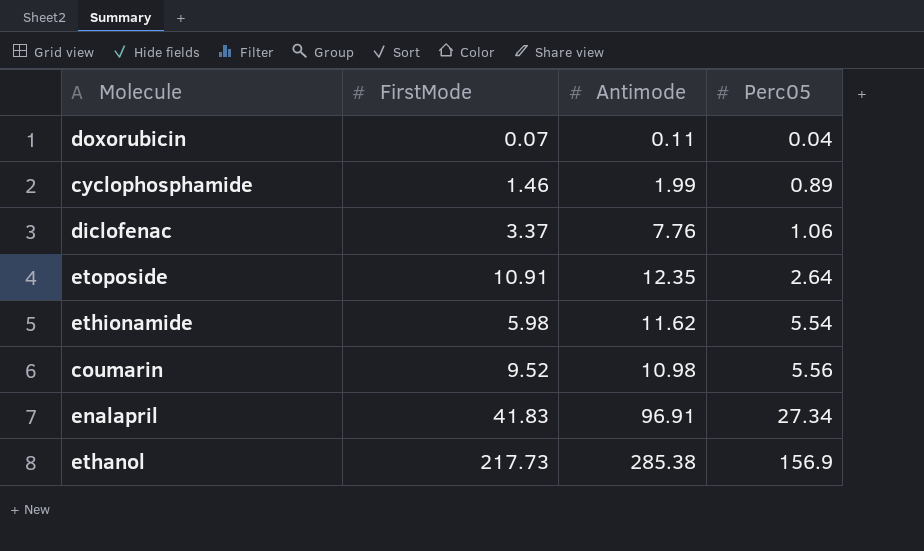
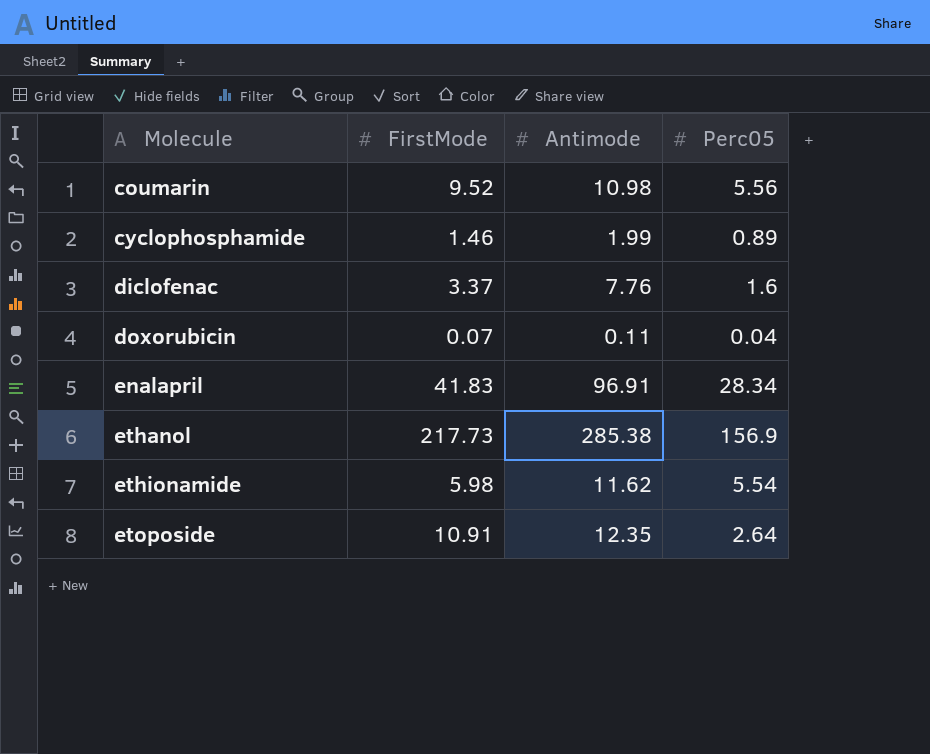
row order: Perc05 ascending -> Molecule ascending
diclofenac | Perc05: 1.06 -> 1.6
enalapril | Perc05: 27.34 -> 28.34

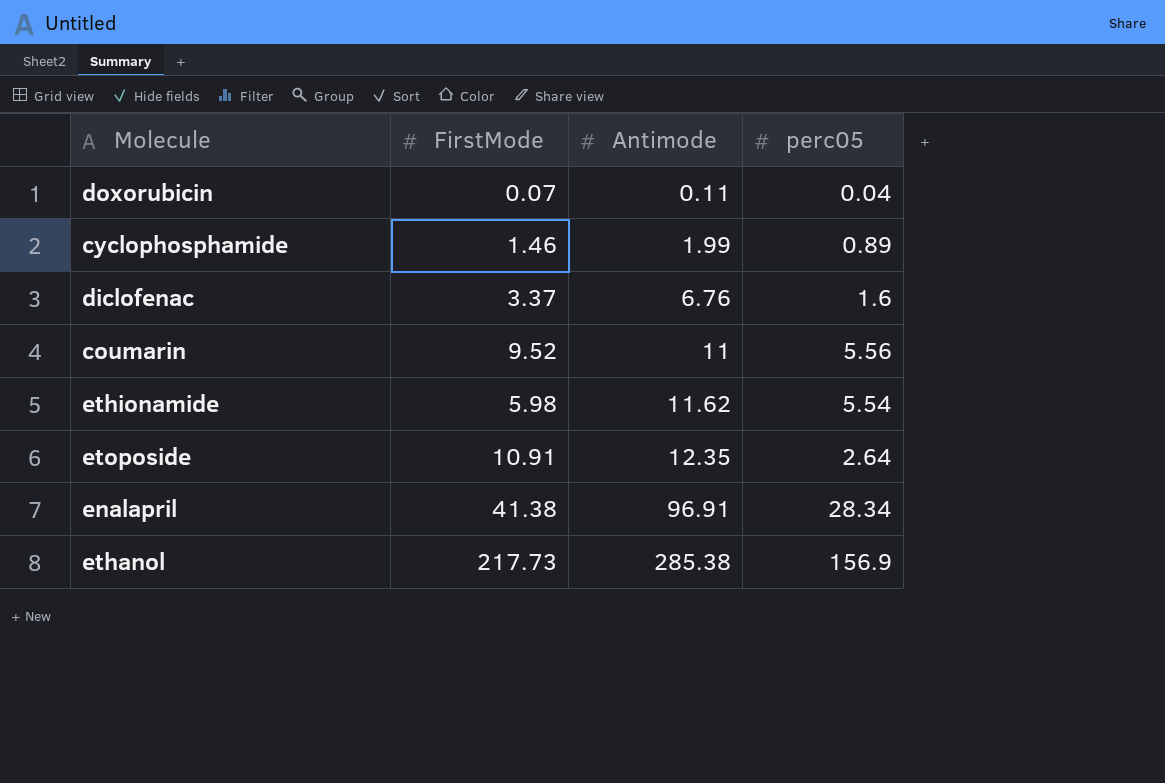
row order: Molecule ascending -> Antimode ascending
column name: Perc05 -> perc05
diclofenac | Antimode: 7.76 -> 6.76
coumarin | Antimode: 10.98 -> 11
enalapril | FirstMode: 41.83 -> 41.38

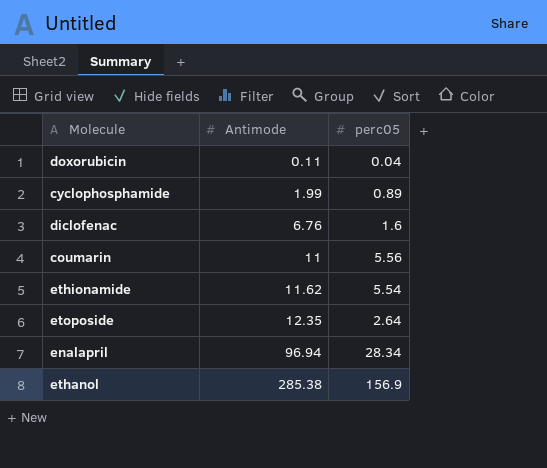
column FirstMode | position: 2 -> none
enalapril | Antimode: 96.91 -> 96.94

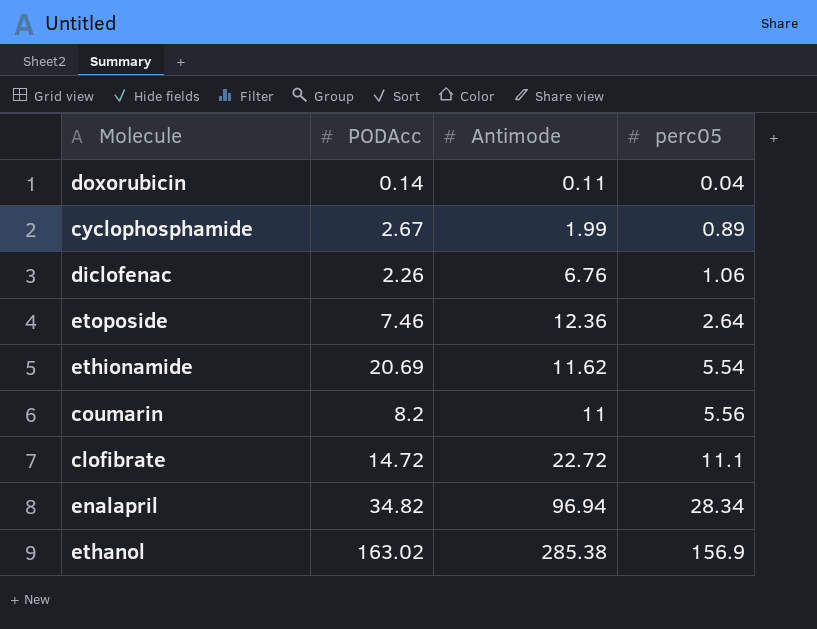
row order: Antimode ascending -> perc05 ascending
column PODAcc | position: none -> 2
diclofenac | perc05: 1.6 -> 1.06
etoposide | Antimode: 12.35 -> 12.36
row clofibrate: none -> 14.72 | 22.72 | 11.1

